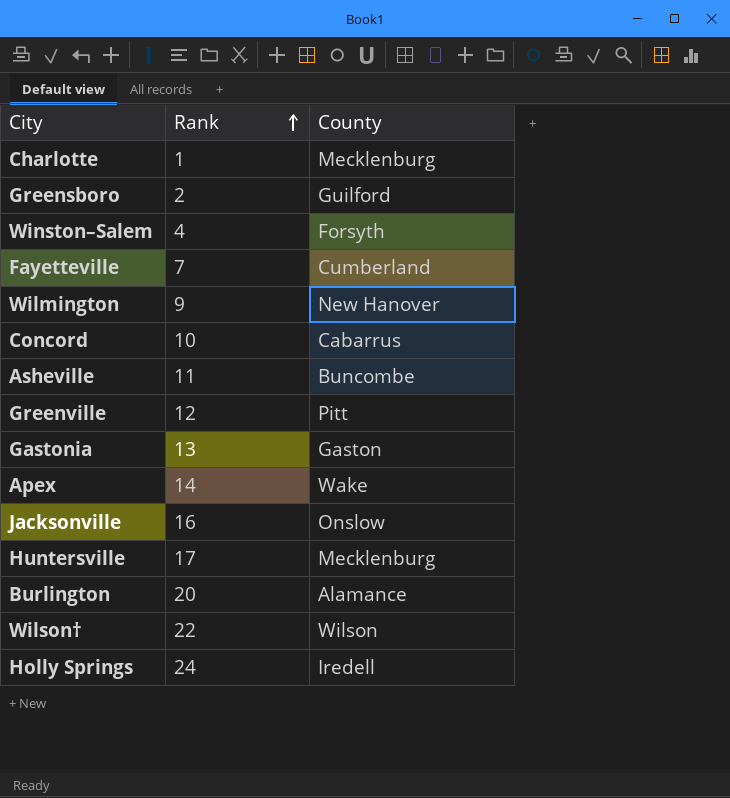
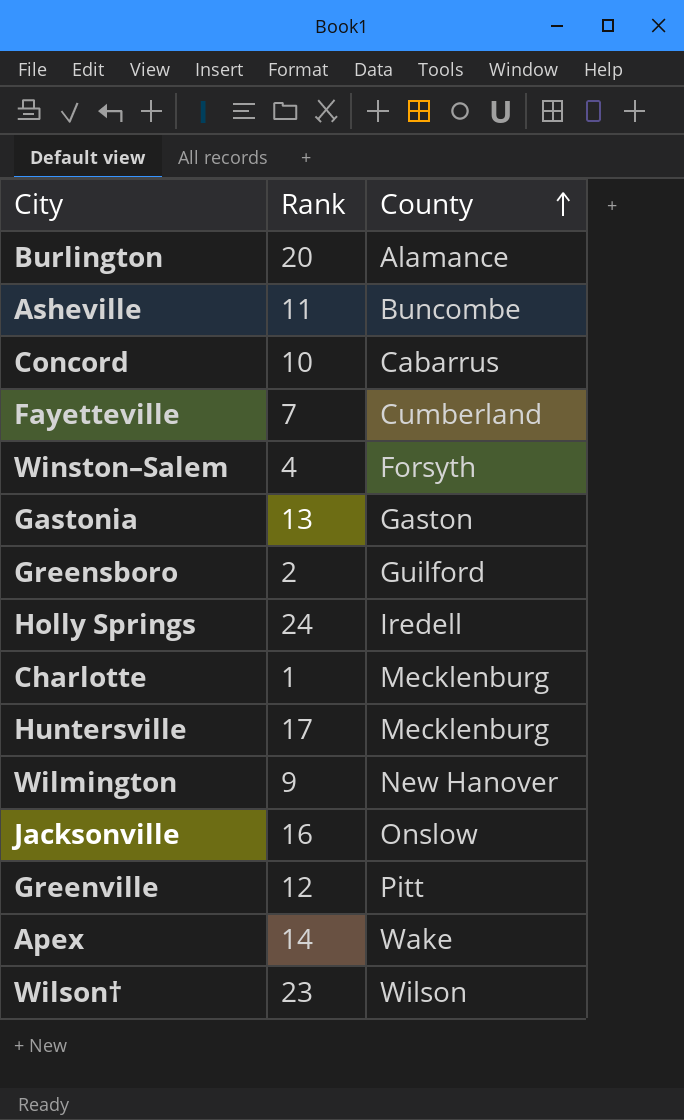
row order: Rank ascending -> County ascending
Wilson† | Rank: 22 -> 23

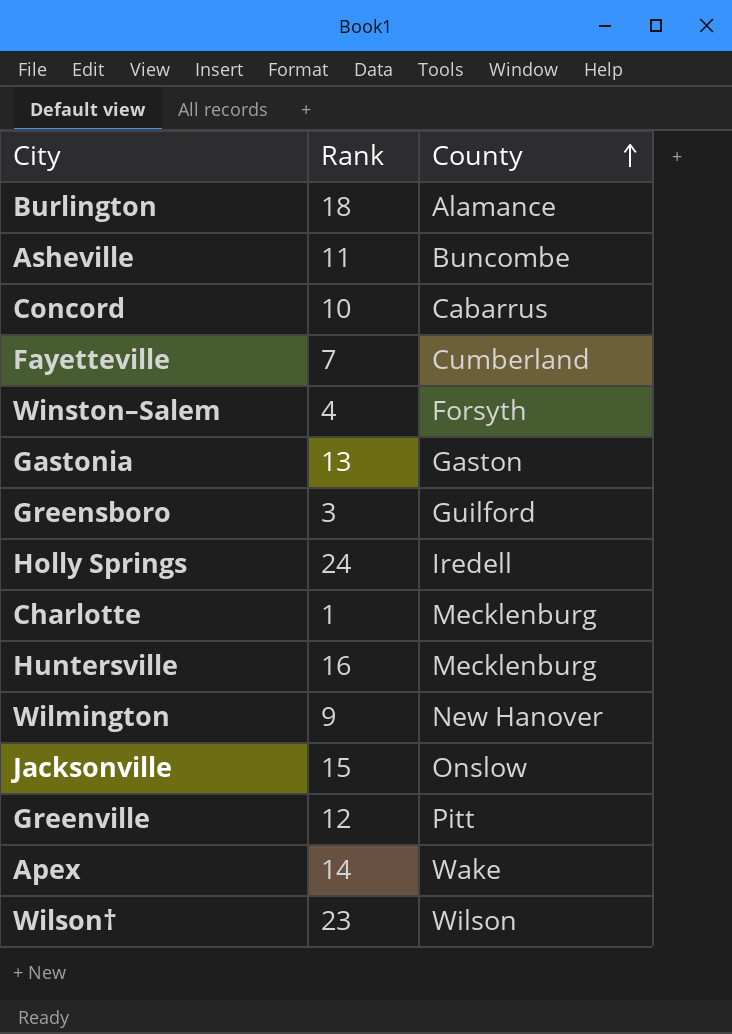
Burlington | Rank: 20 -> 18
Greensboro | Rank: 2 -> 3
Huntersville | Rank: 17 -> 16
Jacksonville | Rank: 16 -> 15

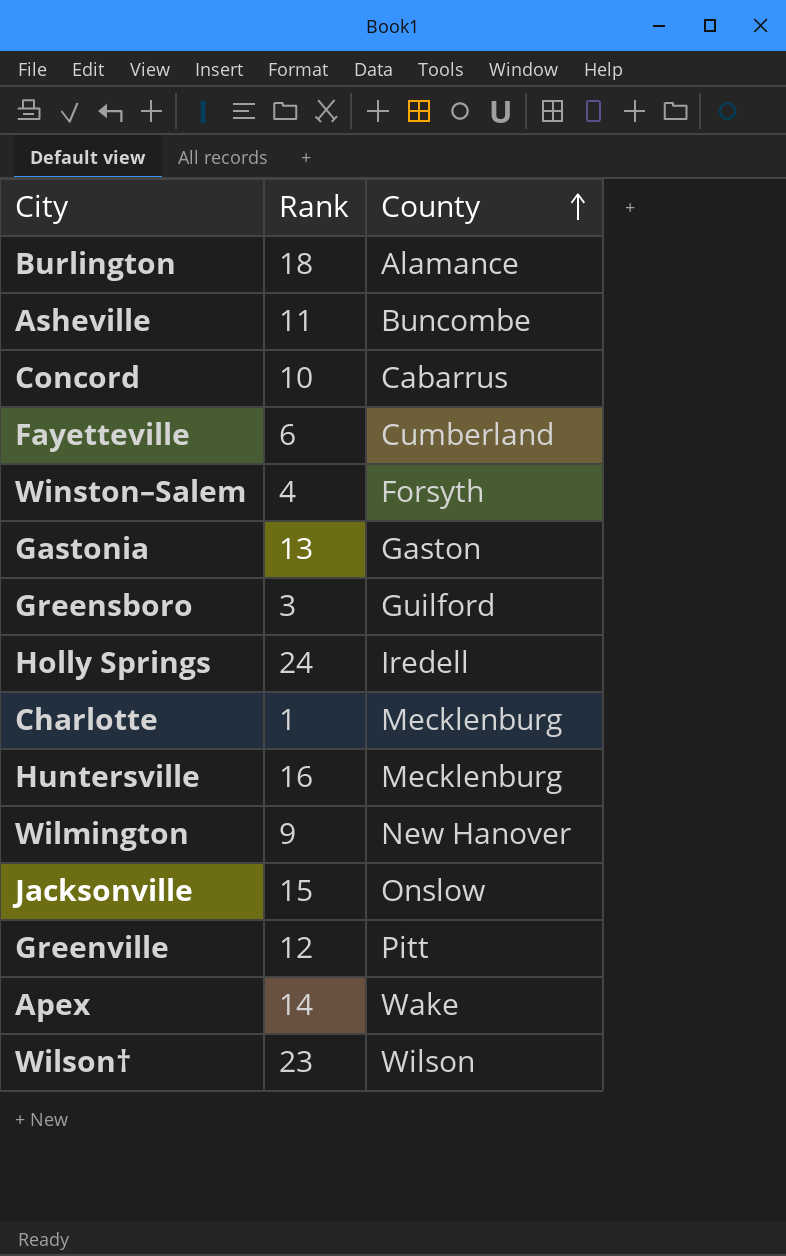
Fayetteville | Rank: 7 -> 6

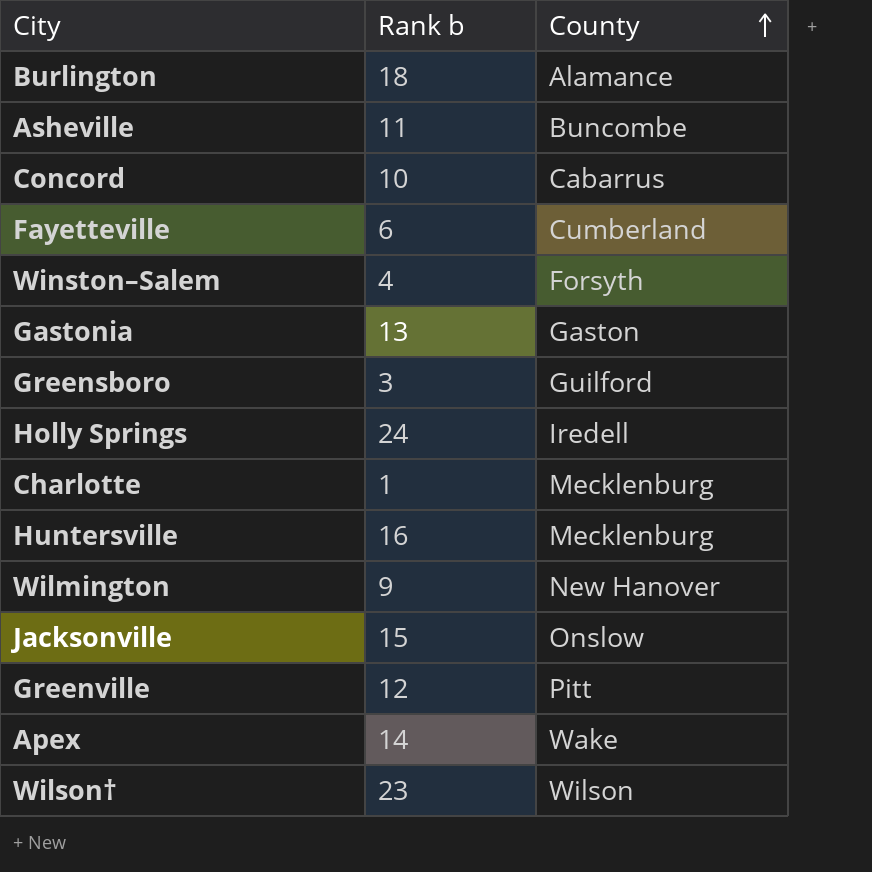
column name: Rank -> Rank b

